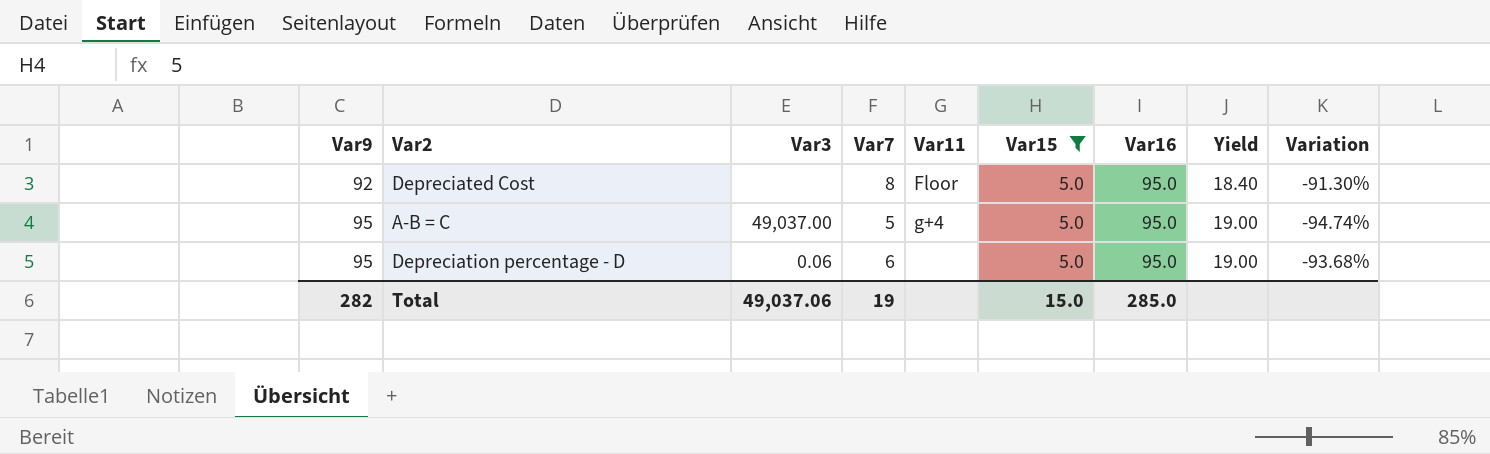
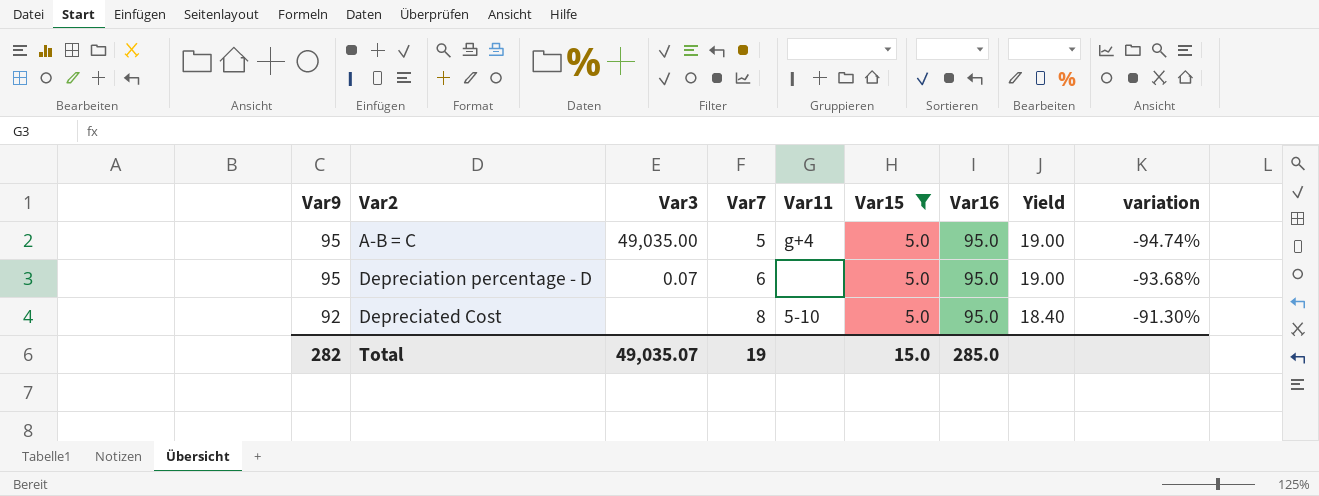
row order: Var9 ascending -> Var9 descending
column name: Variation -> variation
A-B = C | Var3: 49,037.00 -> 49,035.00
Depreciation percentage - D | Var3: 0.06 -> 0.07
Depreciated Cost | Var11: Floor -> 5-10
Total | Var3: 49,037.06 -> 49,035.07

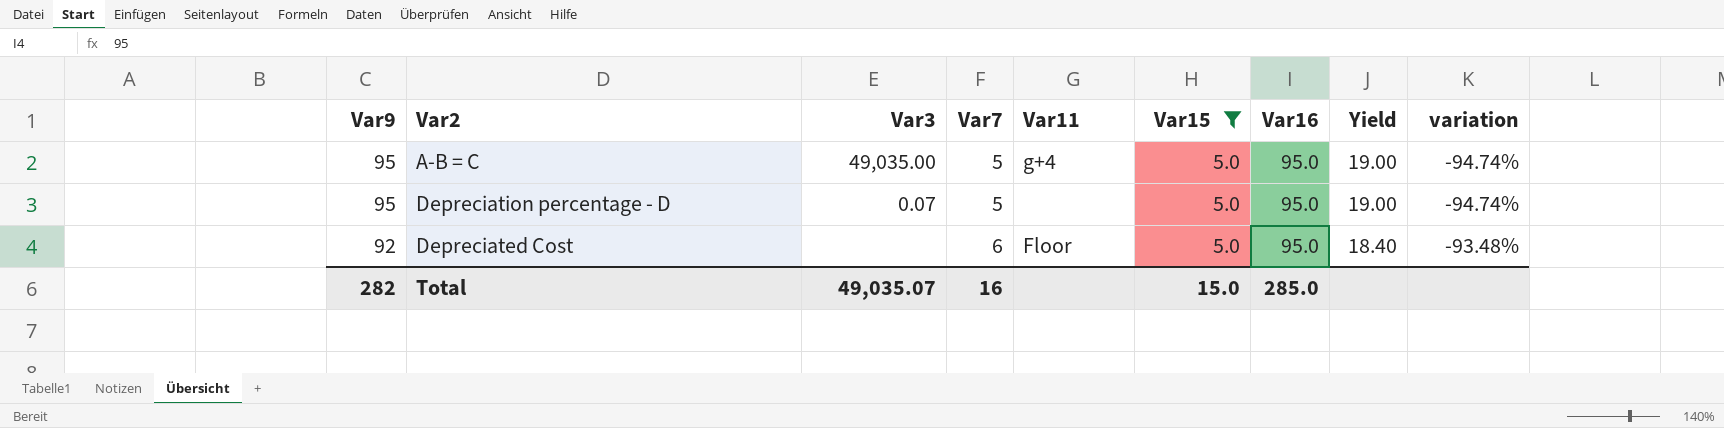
Depreciation percentage - D | Var7: 6 -> 5
Depreciation percentage - D | variation: -93.68% -> -94.74%
Depreciated Cost | Var7: 8 -> 6
Depreciated Cost | Var11: 5-10 -> Floor
Depreciated Cost | variation: -91.30% -> -93.48%
Total | Var7: 19 -> 16

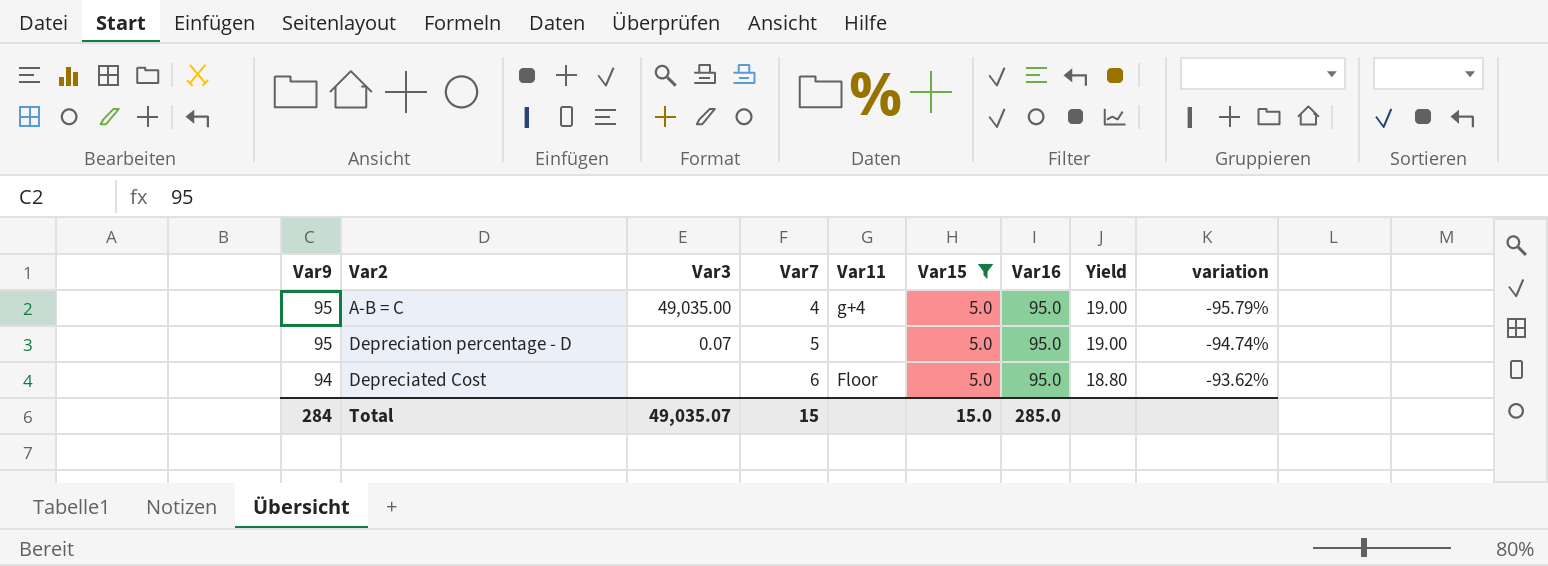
A-B = C | Var7: 5 -> 4
A-B = C | variation: -94.74% -> -95.79%
Depreciated Cost | Var9: 92 -> 94
Depreciated Cost | Yield: 18.40 -> 18.80
Depreciated Cost | variation: -93.48% -> -93.62%
Total | Var9: 282 -> 284
Total | Var7: 16 -> 15

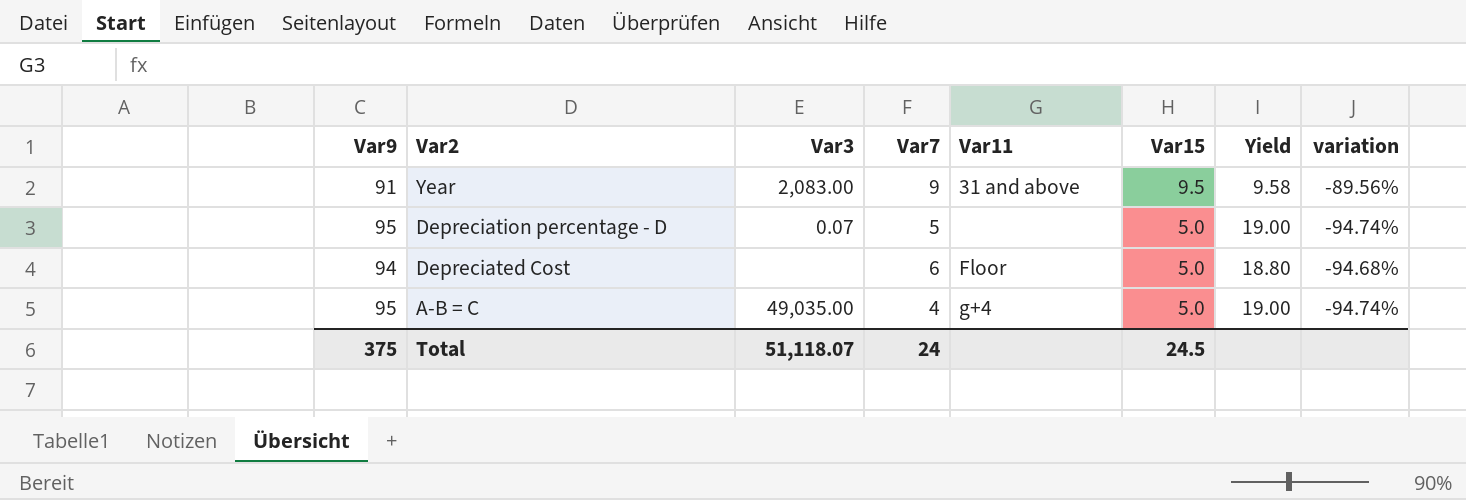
filter: Var15 = 5.0 -> none
row order: Var9 descending -> Var2 descending
column Var16 | position: 7 -> none
column variation | formula: ([Var7] - [Var9]) / [Var9] -> ([Var15] - [Var9]) / [Var9]
Total | Var9: 284 -> 375
Total | Var3: 49,035.07 -> 51,118.07
Total | Var7: 15 -> 24
Total | Var15: 15.0 -> 24.5

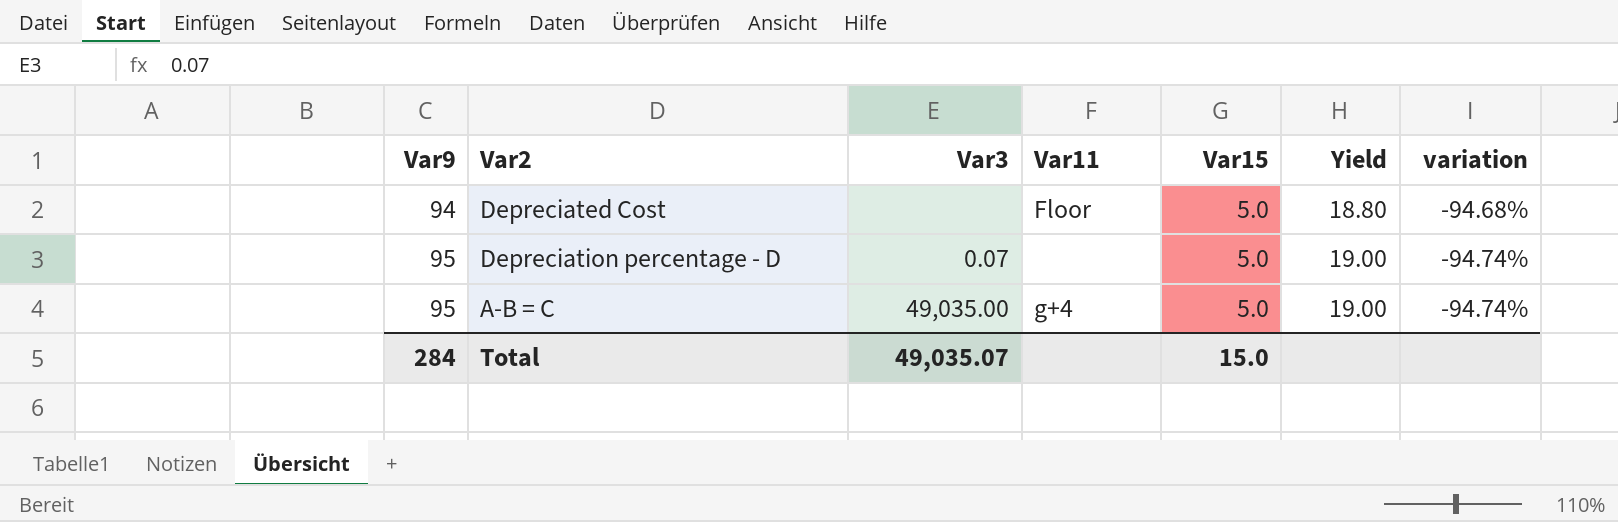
row order: Var2 descending -> Var9 ascending
column Var7 | position: 4 -> none
row Year: 91 | 2,083.00 | 9 | 31 and above | 9.5 | 9.58 | -89.56% -> none
Total | Var9: 375 -> 284
Total | Var3: 51,118.07 -> 49,035.07
Total | Var15: 24.5 -> 15.0

